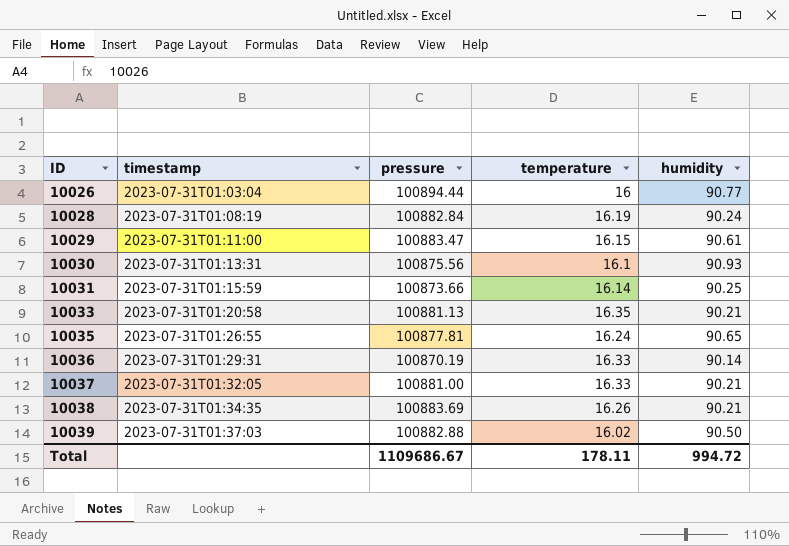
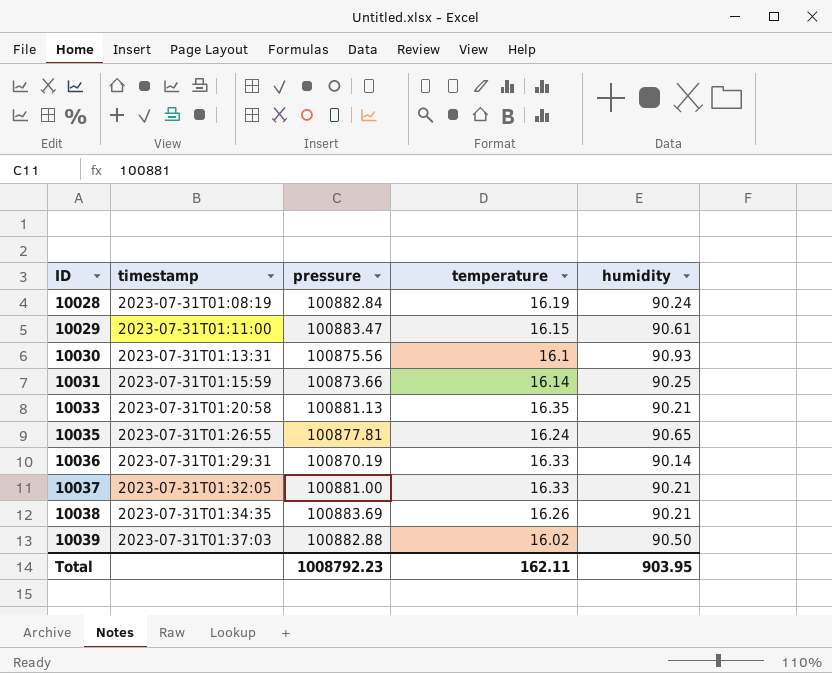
row 10026: 2023-07-31T01:03:04 | 100894.44 | 16 | 90.77 -> none
Total | pressure: 1109686.67 -> 1008792.23
Total | temperature: 178.11 -> 162.11
Total | humidity: 994.72 -> 903.95

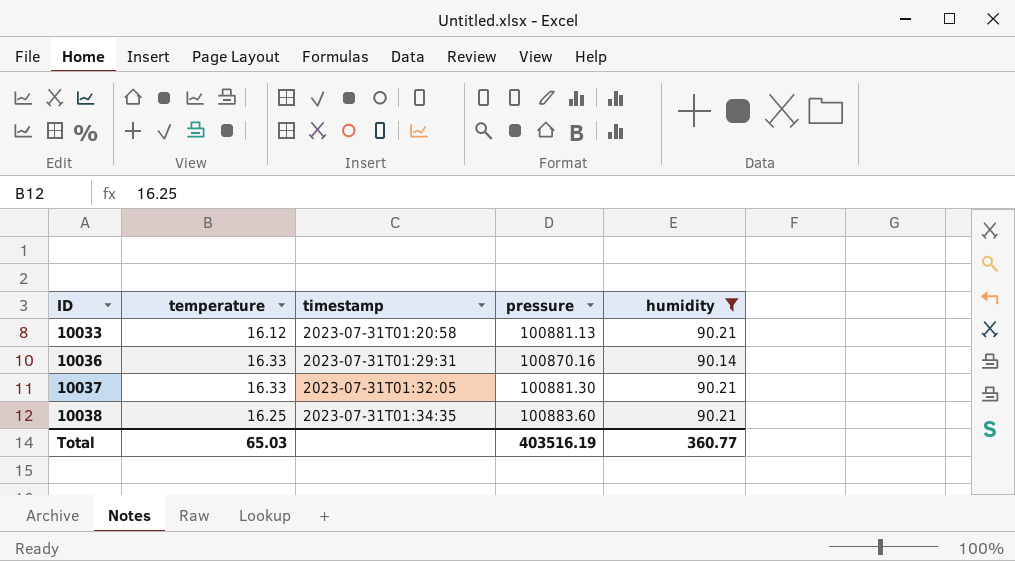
filter: none -> humidity <= 90.21
column temperature | position: 4 -> 2
10033 | temperature: 16.35 -> 16.12
10036 | pressure: 100870.19 -> 100870.16
10037 | pressure: 100881.00 -> 100881.30
10038 | temperature: 16.26 -> 16.25
10038 | pressure: 100883.69 -> 100883.60
Total | temperature: 162.11 -> 65.03
Total | pressure: 1008792.23 -> 403516.19
Total | humidity: 903.95 -> 360.77

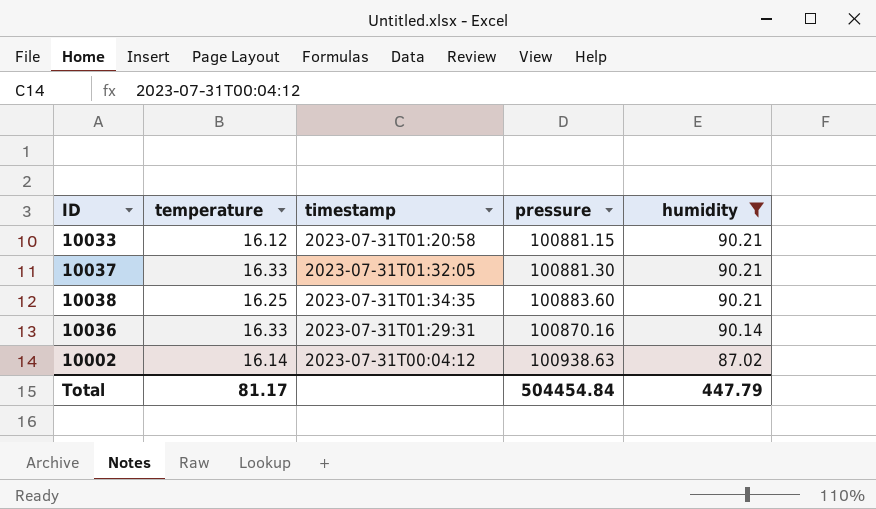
row order: ID ascending -> humidity descending
10033 | pressure: 100881.13 -> 100881.15
row 10002: none -> 16.14 | 2023-07-31T00:04:12 | 100938.63 | 87.02
Total | temperature: 65.03 -> 81.17
Total | pressure: 403516.19 -> 504454.84
Total | humidity: 360.77 -> 447.79

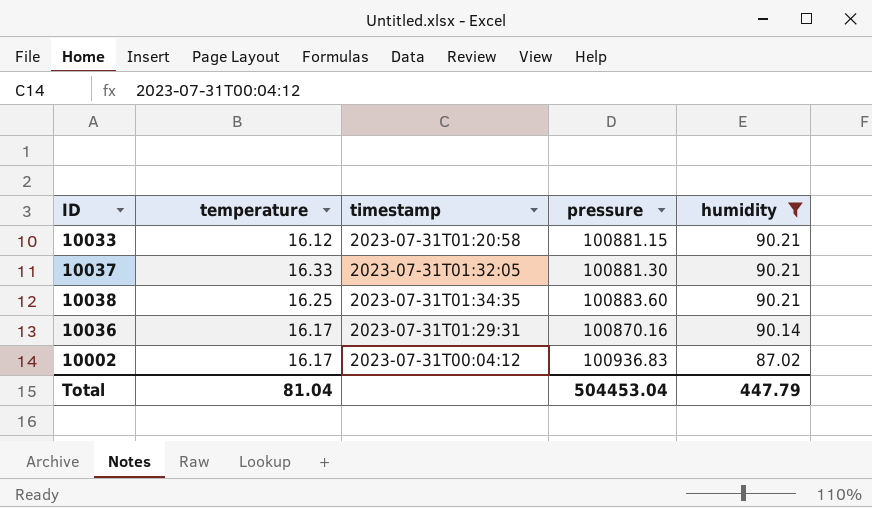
10036 | temperature: 16.33 -> 16.17
10002 | temperature: 16.14 -> 16.17
10002 | pressure: 100938.63 -> 100936.83
Total | temperature: 81.17 -> 81.04
Total | pressure: 504454.84 -> 504453.04

